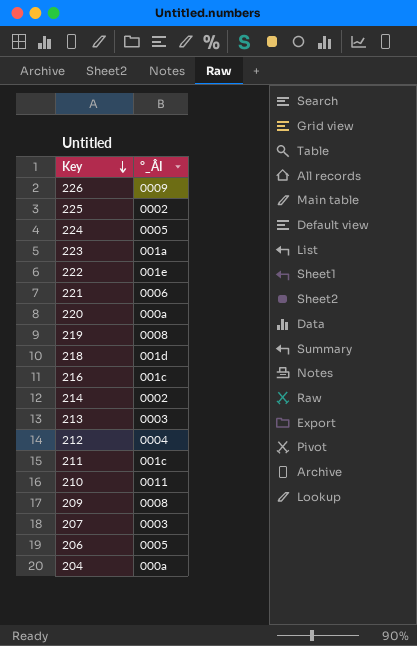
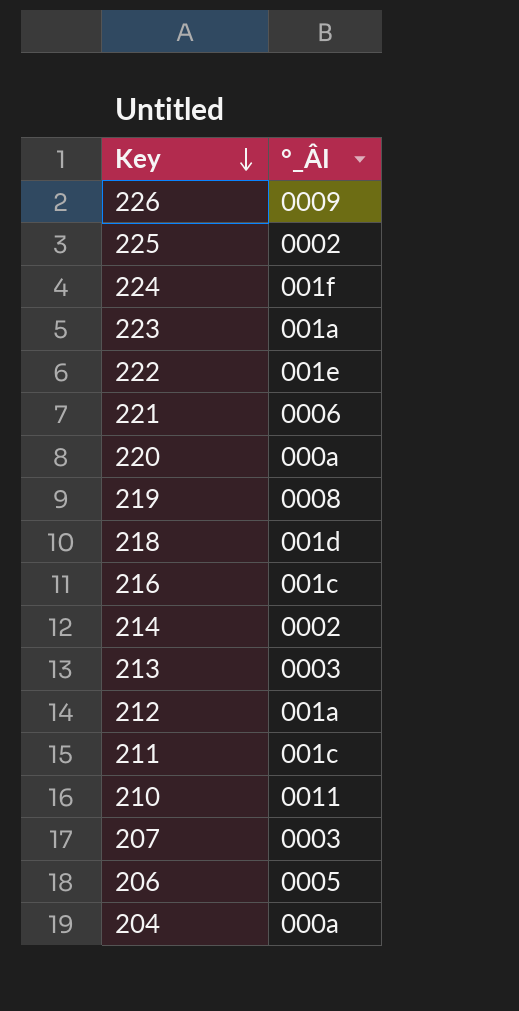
row 209: 0008 -> none
224 | °_ÂI: 0005 -> 001f
212 | °_ÂI: 0004 -> 001a

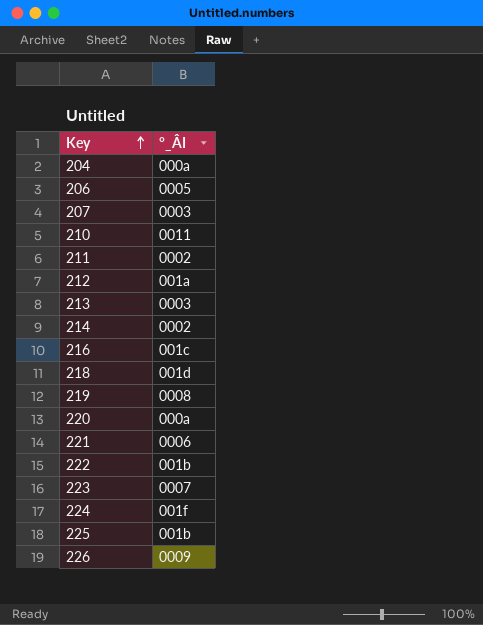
row order: Key descending -> Key ascending
211 | °_ÂI: 001c -> 0002
222 | °_ÂI: 001e -> 001b
223 | °_ÂI: 001a -> 0007
225 | °_ÂI: 0002 -> 001b

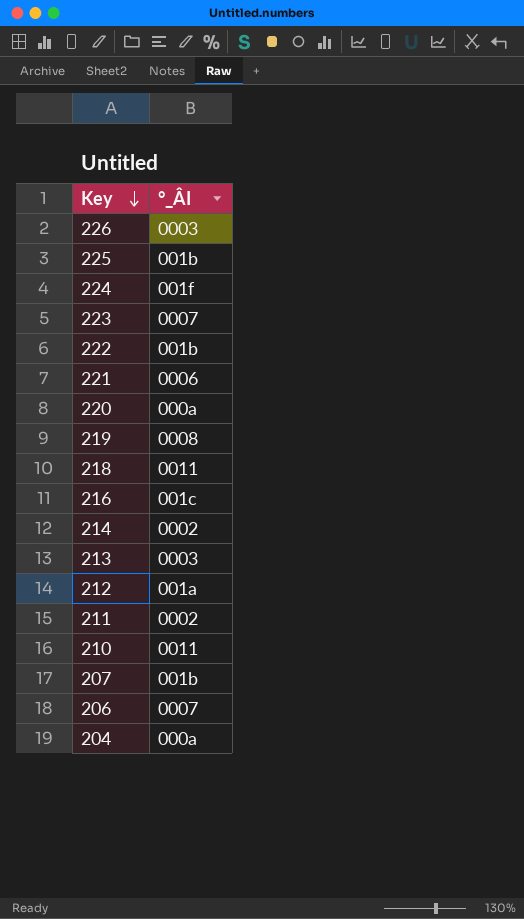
row order: Key ascending -> Key descending
226 | °_ÂI: 0009 -> 0003
218 | °_ÂI: 001d -> 0011
207 | °_ÂI: 0003 -> 001b
206 | °_ÂI: 0005 -> 0007

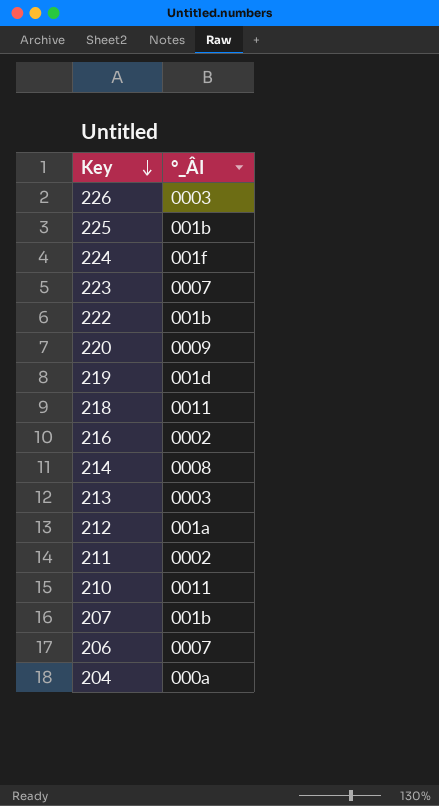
row 221: 0006 -> none
220 | °_ÂI: 000a -> 0009
219 | °_ÂI: 0008 -> 001d
216 | °_ÂI: 001c -> 0002
214 | °_ÂI: 0002 -> 0008

